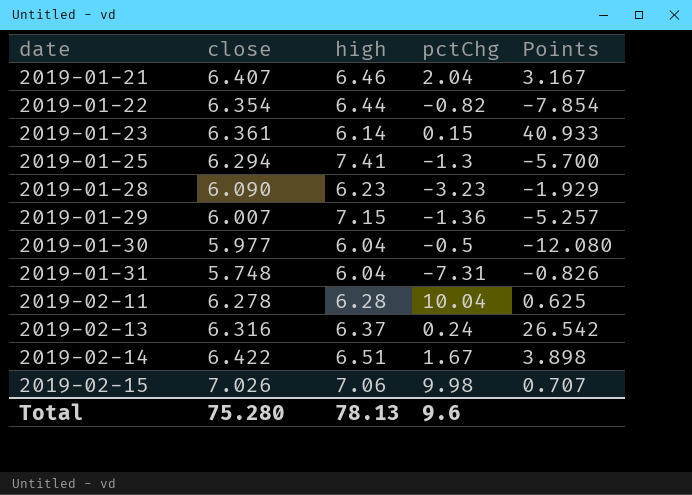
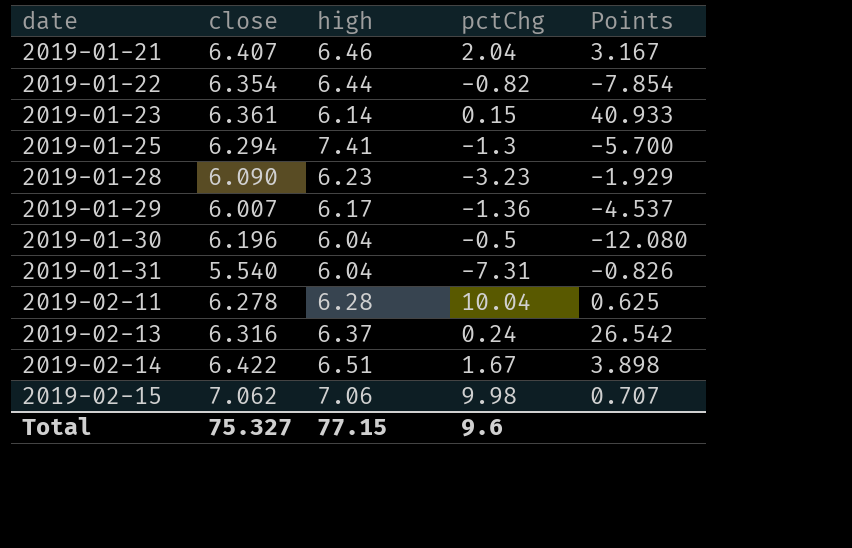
2019-01-29 | high: 7.15 -> 6.17
2019-01-29 | Points: -5.257 -> -4.537
2019-01-30 | close: 5.977 -> 6.196
2019-01-31 | close: 5.748 -> 5.540
2019-02-15 | close: 7.026 -> 7.062
Total | close: 75.280 -> 75.327
Total | high: 78.13 -> 77.15

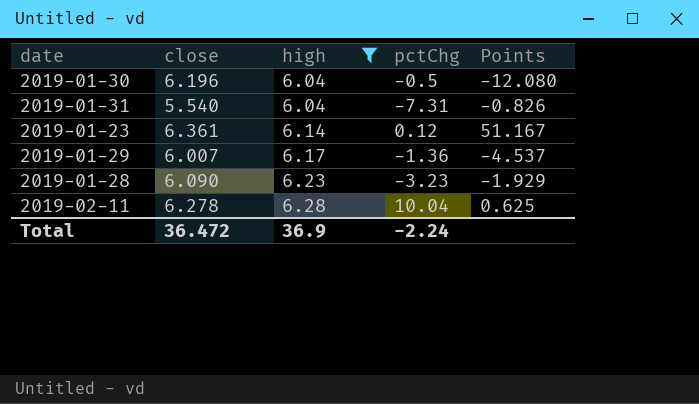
filter: none -> high <= 6.28
row order: date ascending -> high ascending
2019-01-23 | pctChg: 0.15 -> 0.12
2019-01-23 | Points: 40.933 -> 51.167
Total | close: 75.327 -> 36.472
Total | high: 77.15 -> 36.9
Total | pctChg: 9.6 -> -2.24

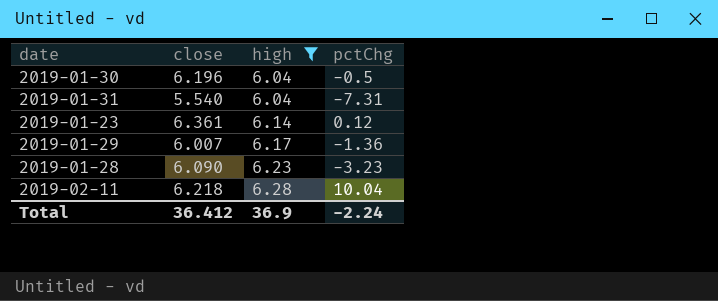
column Points | formula: [high] / [pctChg] -> none
2019-02-11 | close: 6.278 -> 6.218
Total | close: 36.472 -> 36.412

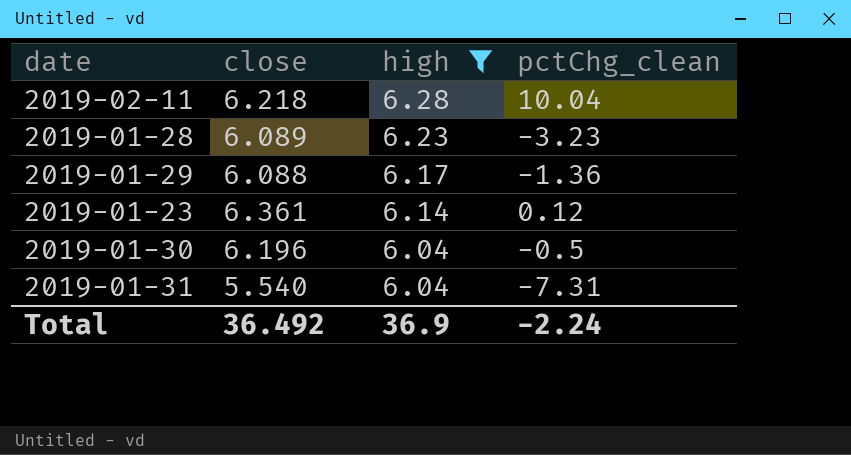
row order: high ascending -> high descending
column name: pctChg -> pctChg_clean
2019-01-28 | close: 6.090 -> 6.089
2019-01-29 | close: 6.007 -> 6.088
Total | close: 36.412 -> 36.492

